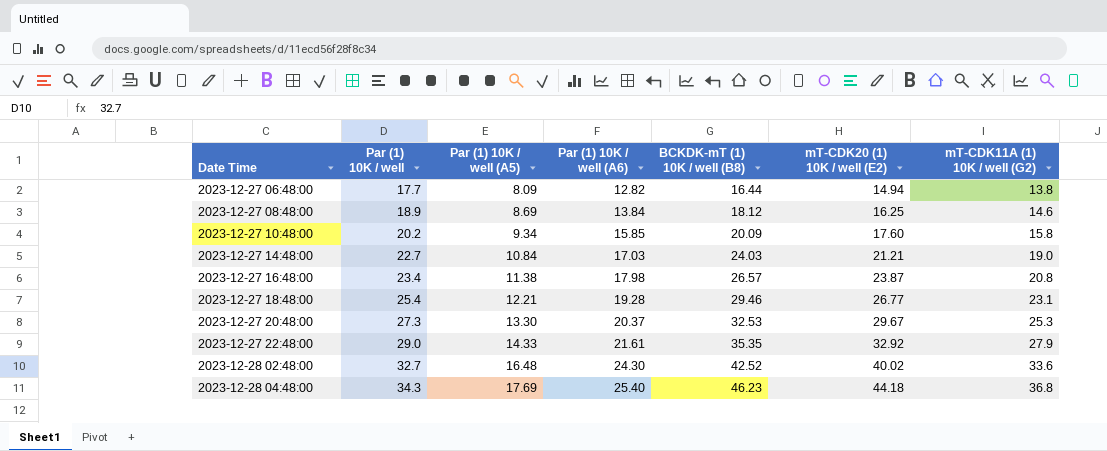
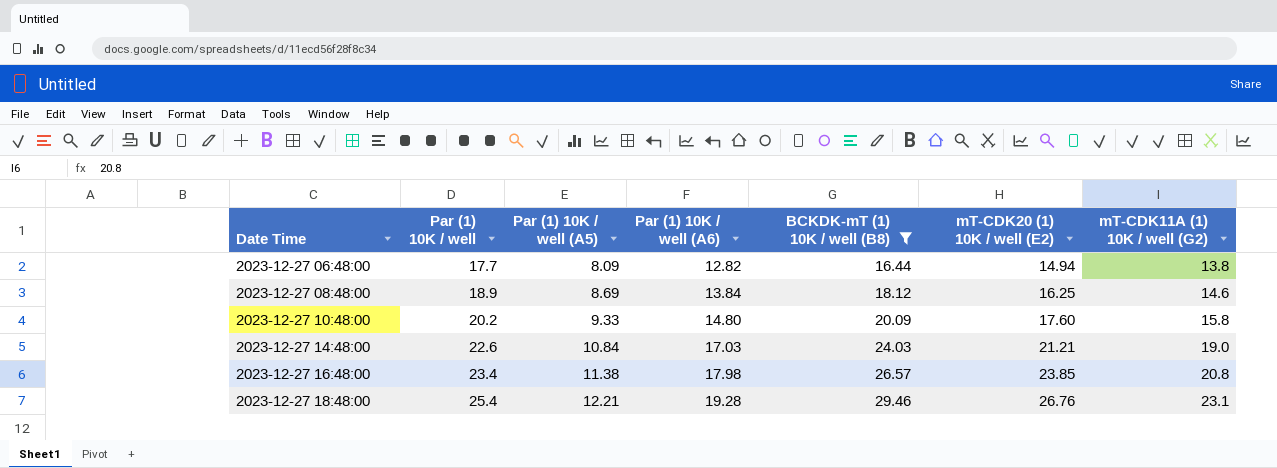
filter: none -> BCKDK-mT (1) 10K / well (B8) <= 29.46
2023-12-27 10:48:00 | Par (1) 10K / well (A5): 9.34 -> 9.33
2023-12-27 10:48:00 | Par (1) 10K / well (A6): 15.85 -> 14.80
2023-12-27 14:48:00 | Par (1) 10K / well: 22.7 -> 22.6
2023-12-27 16:48:00 | mT-CDK20 (1) 10K / well (E2): 23.87 -> 23.85
2023-12-27 18:48:00 | mT-CDK20 (1) 10K / well (E2): 26.77 -> 26.76

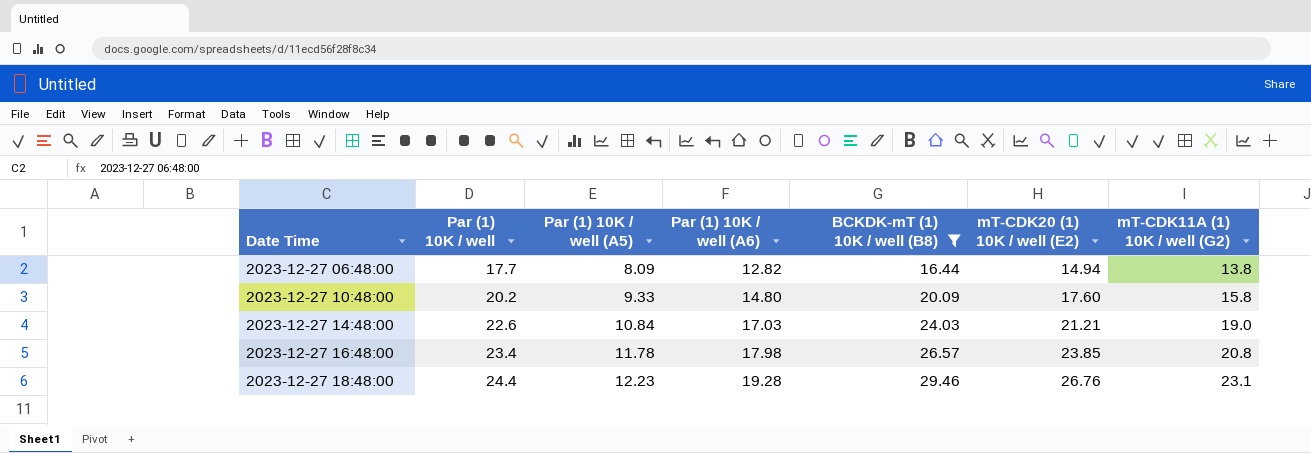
row 2023-12-27 08:48:00: 18.9 | 8.69 | 13.84 | 18.12 | 16.25 | 14.6 -> none
2023-12-27 16:48:00 | Par (1) 10K / well (A5): 11.38 -> 11.78
2023-12-27 18:48:00 | Par (1) 10K / well: 25.4 -> 24.4
2023-12-27 18:48:00 | Par (1) 10K / well (A5): 12.21 -> 12.23

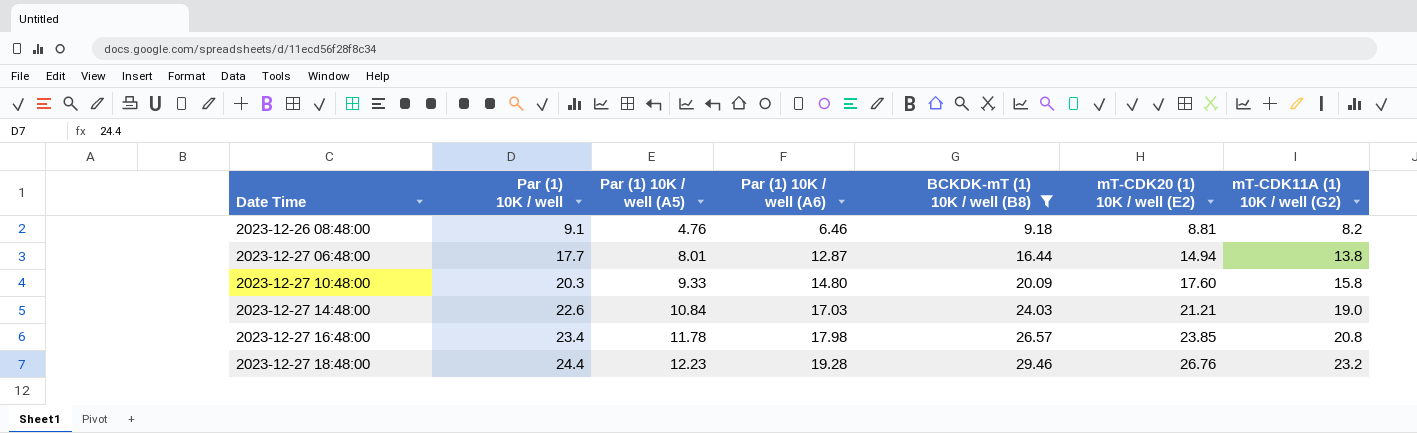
row 2023-12-26 08:48:00: none -> 9.1 | 4.76 | 6.46 | 9.18 | 8.81 | 8.2
2023-12-27 06:48:00 | Par (1) 10K / well (A5): 8.09 -> 8.01
2023-12-27 06:48:00 | Par (1) 10K / well (A6): 12.82 -> 12.87
2023-12-27 10:48:00 | Par (1) 10K / well: 20.2 -> 20.3
2023-12-27 18:48:00 | mT-CDK11A (1) 10K / well (G2): 23.1 -> 23.2

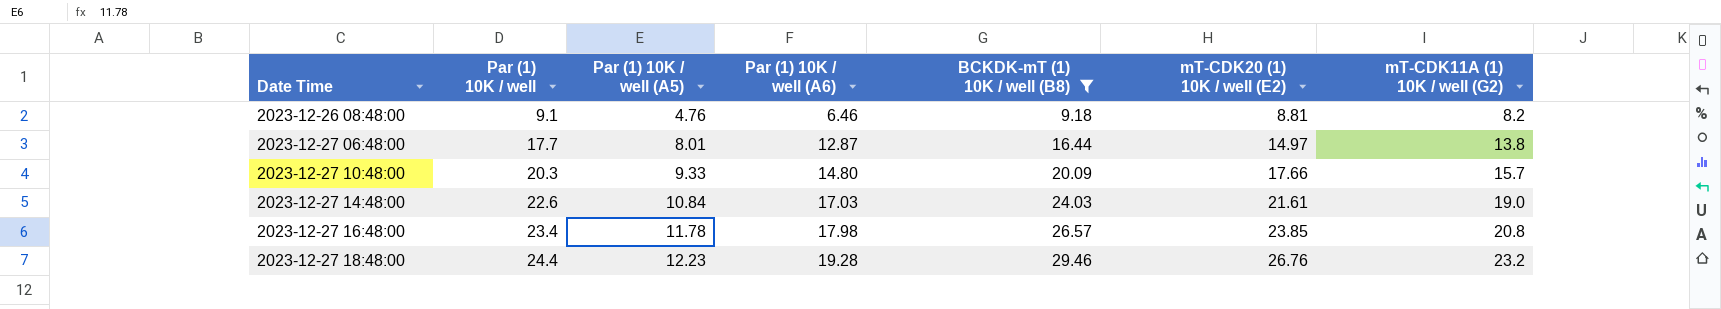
2023-12-27 06:48:00 | mT-CDK20 (1) 10K / well (E2): 14.94 -> 14.97
2023-12-27 10:48:00 | mT-CDK20 (1) 10K / well (E2): 17.60 -> 17.66
2023-12-27 10:48:00 | mT-CDK11A (1) 10K / well (G2): 15.8 -> 15.7
2023-12-27 14:48:00 | mT-CDK20 (1) 10K / well (E2): 21.21 -> 21.61

